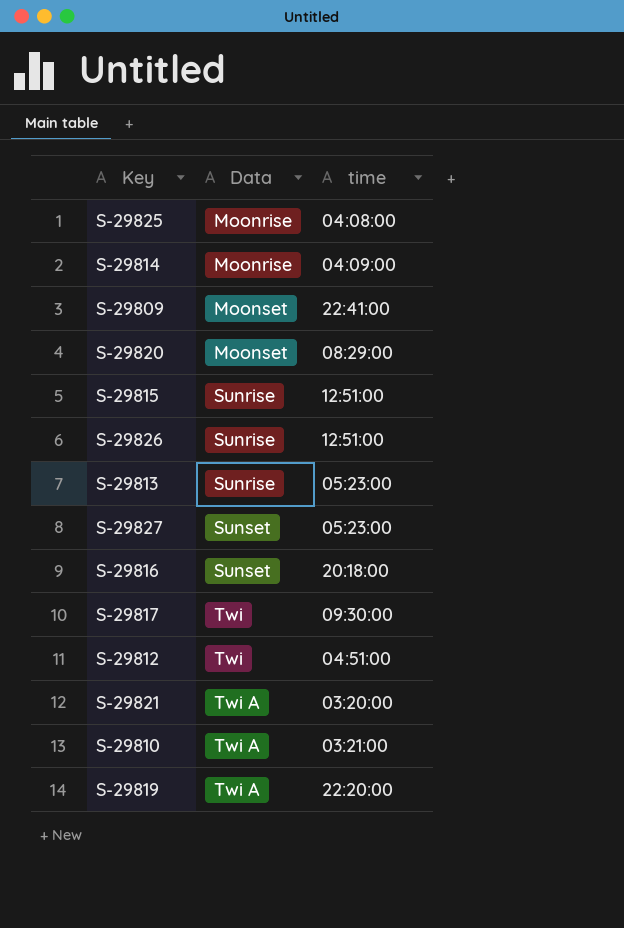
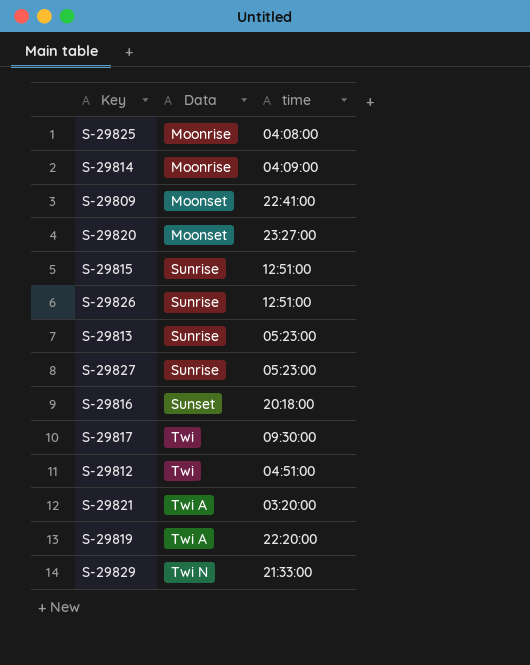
row S-29810: Twi A | 03:21:00 -> none
S-29820 | time: 08:29:00 -> 23:27:00
S-29827 | Data: Sunset -> Sunrise
row S-29829: none -> Twi N | 21:33:00

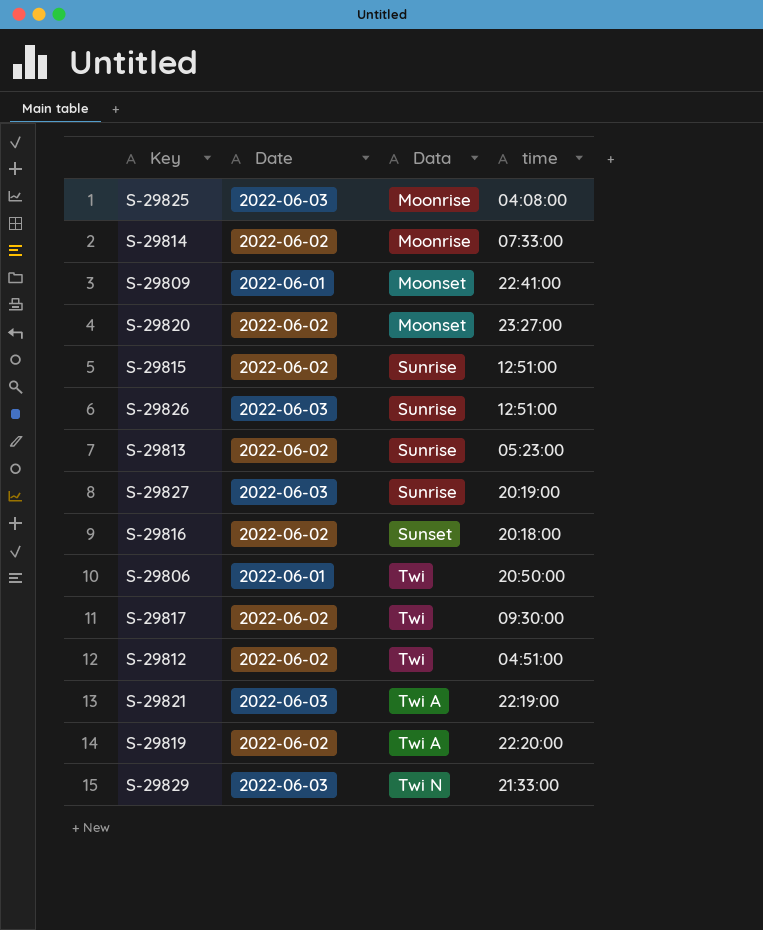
column Date | position: none -> 2
S-29814 | time: 04:09:00 -> 07:33:00
S-29827 | time: 05:23:00 -> 20:19:00
row S-29806: none -> 2022-06-01 | Twi | 20:50:00
S-29821 | time: 03:20:00 -> 22:19:00

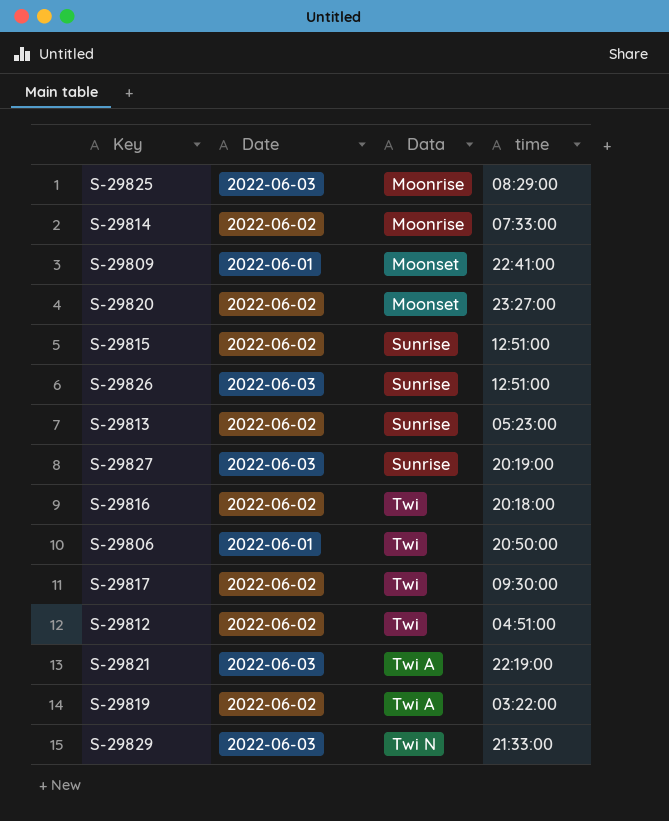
S-29825 | time: 04:08:00 -> 08:29:00
S-29816 | Data: Sunset -> Twi
S-29819 | time: 22:20:00 -> 03:22:00

